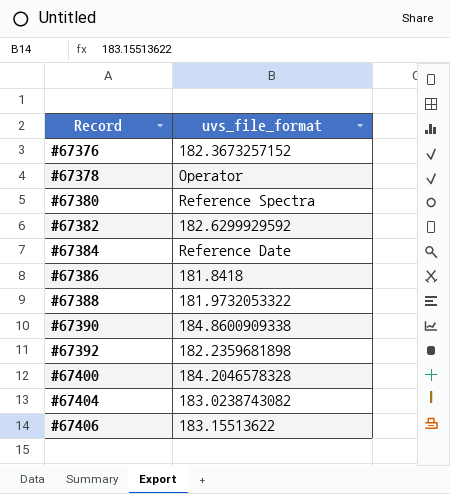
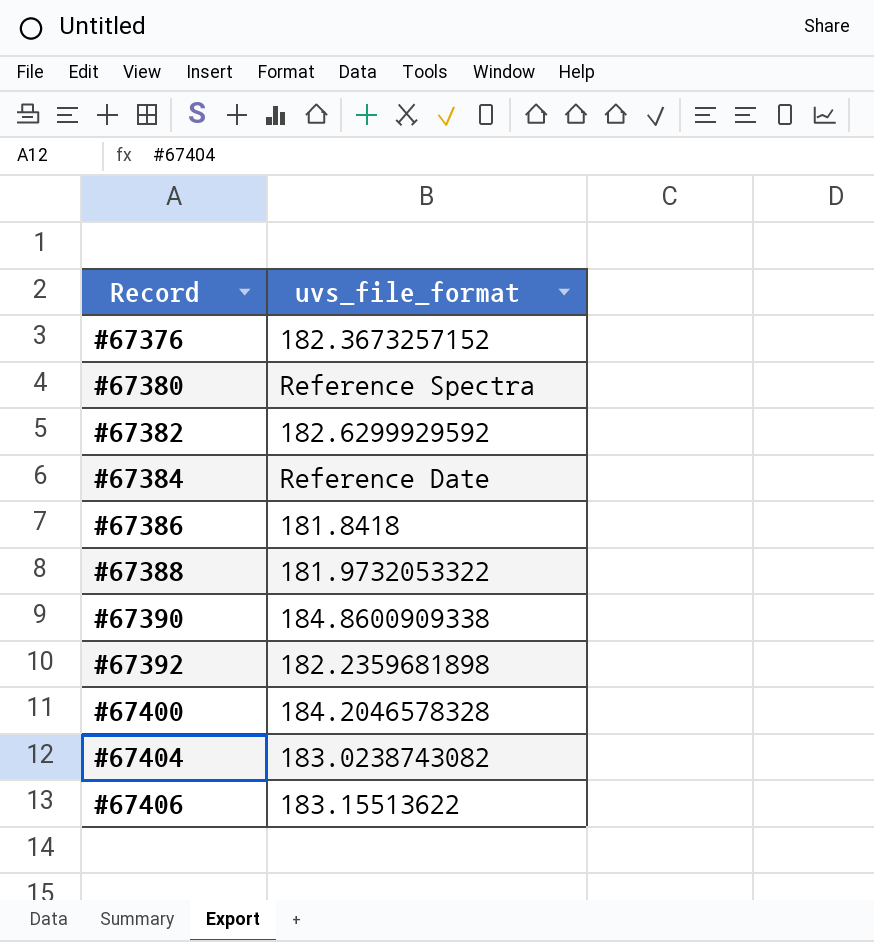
row #67378: Operator -> none

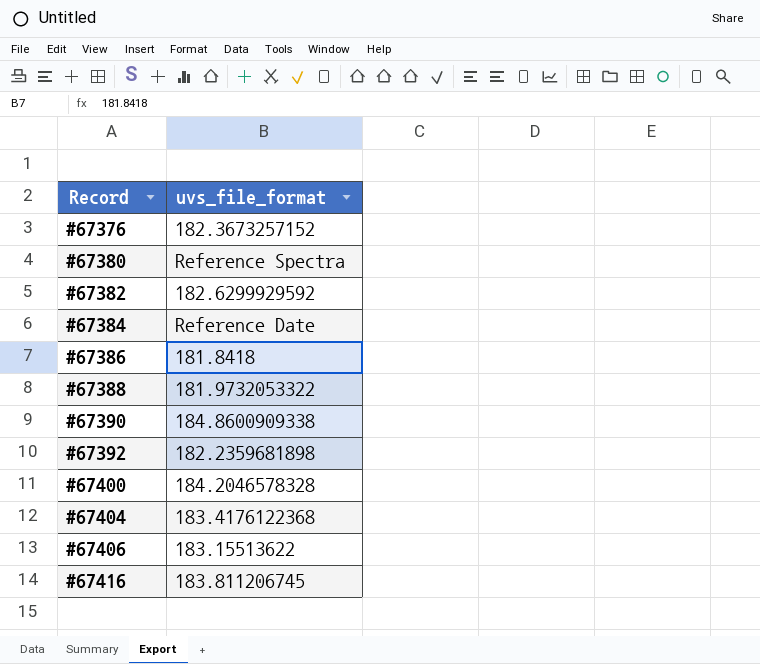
#67404 | uvs_file_format: 183.0238743082 -> 183.4176122368
row #67416: none -> 183.811206745

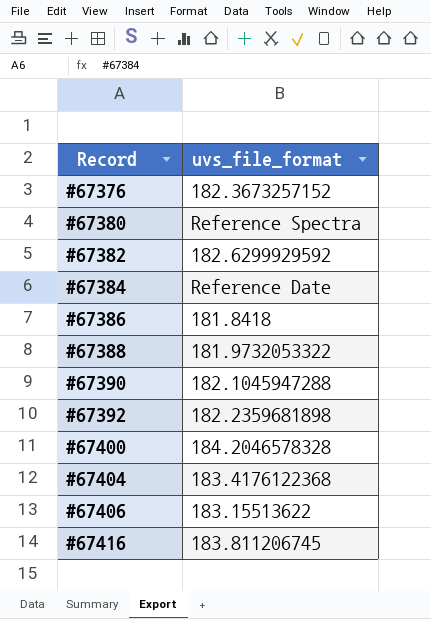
#67390 | uvs_file_format: 184.8600909338 -> 182.1045947288

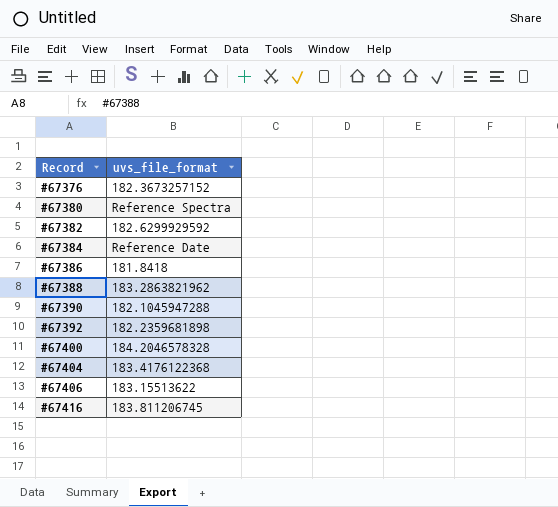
#67388 | uvs_file_format: 181.9732053322 -> 183.2863821962

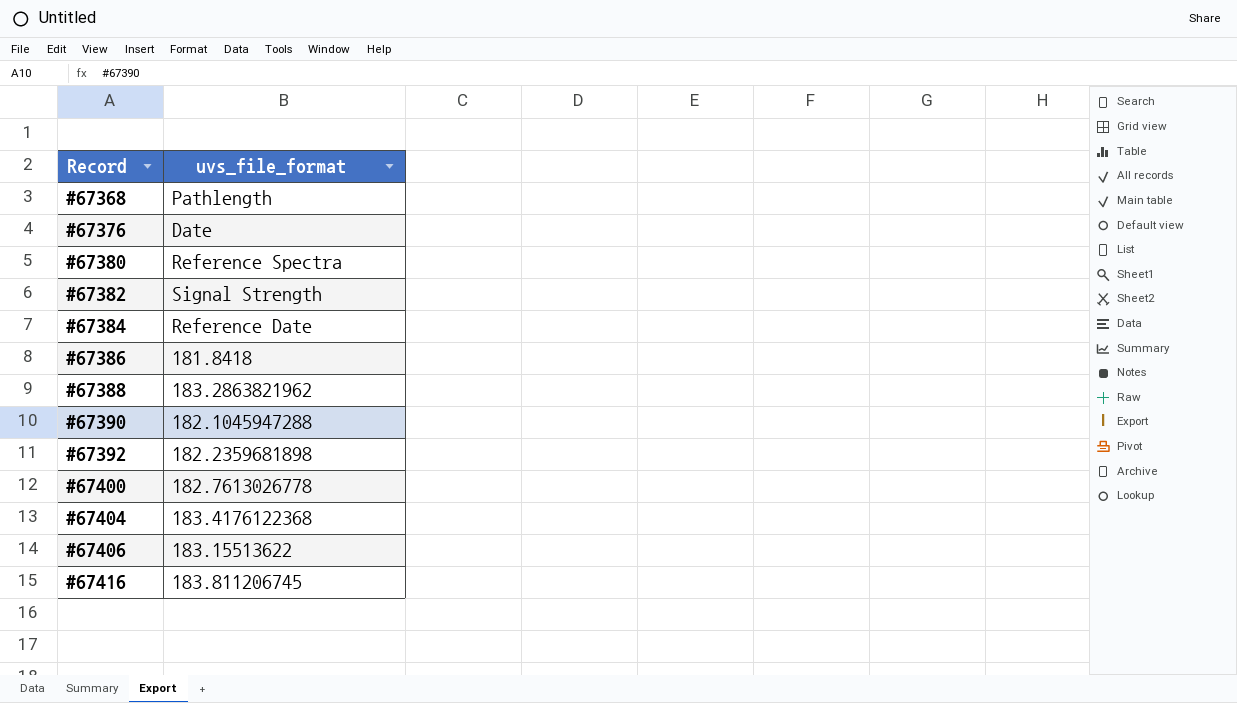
row #67368: none -> Pathlength
#67376 | uvs_file_format: 182.3673257152 -> Date
#67382 | uvs_file_format: 182.6299929592 -> Signal Strength
#67400 | uvs_file_format: 184.2046578328 -> 182.7613026778

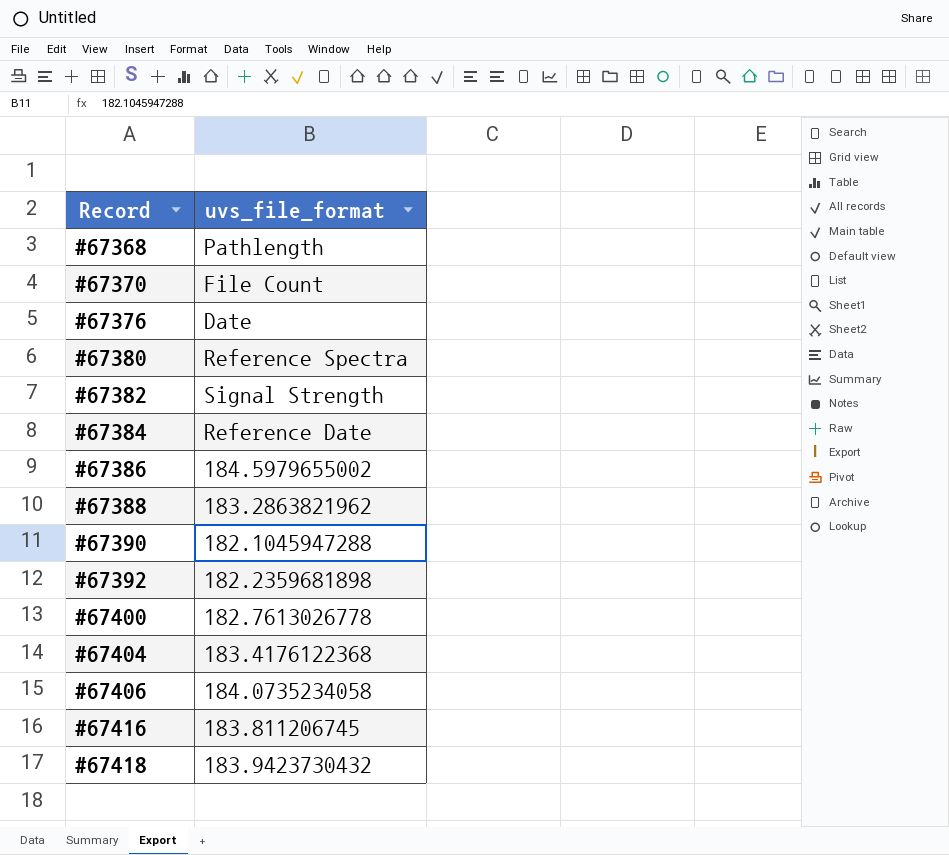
row #67370: none -> File Count
#67386 | uvs_file_format: 181.8418 -> 184.5979655002
#67406 | uvs_file_format: 183.15513622 -> 184.0735234058
row #67418: none -> 183.9423730432

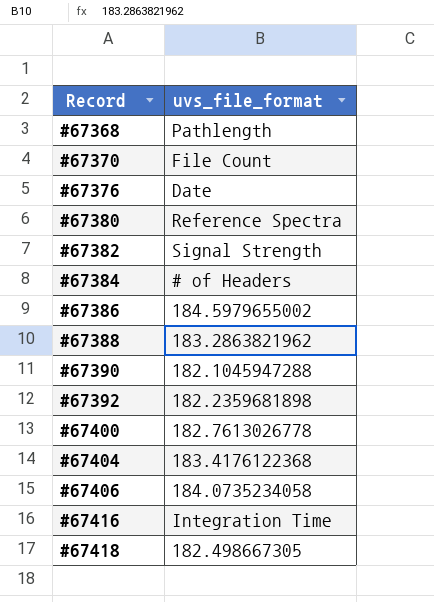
#67384 | uvs_file_format: Reference Date -> # of Headers
#67416 | uvs_file_format: 183.811206745 -> Integration Time
#67418 | uvs_file_format: 183.9423730432 -> 182.498667305

